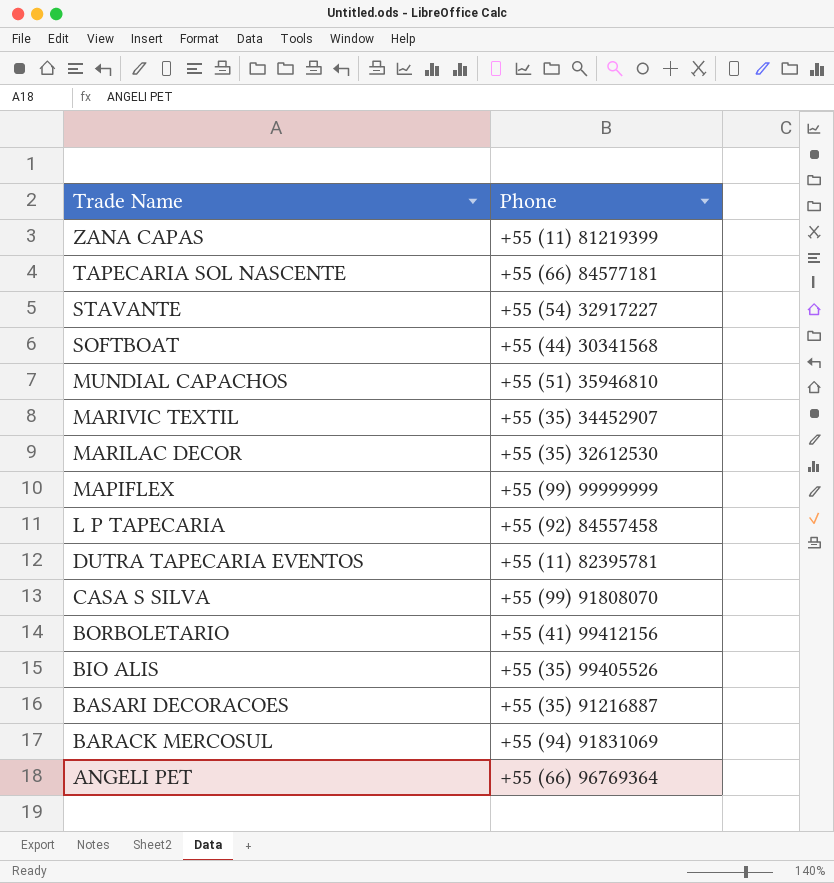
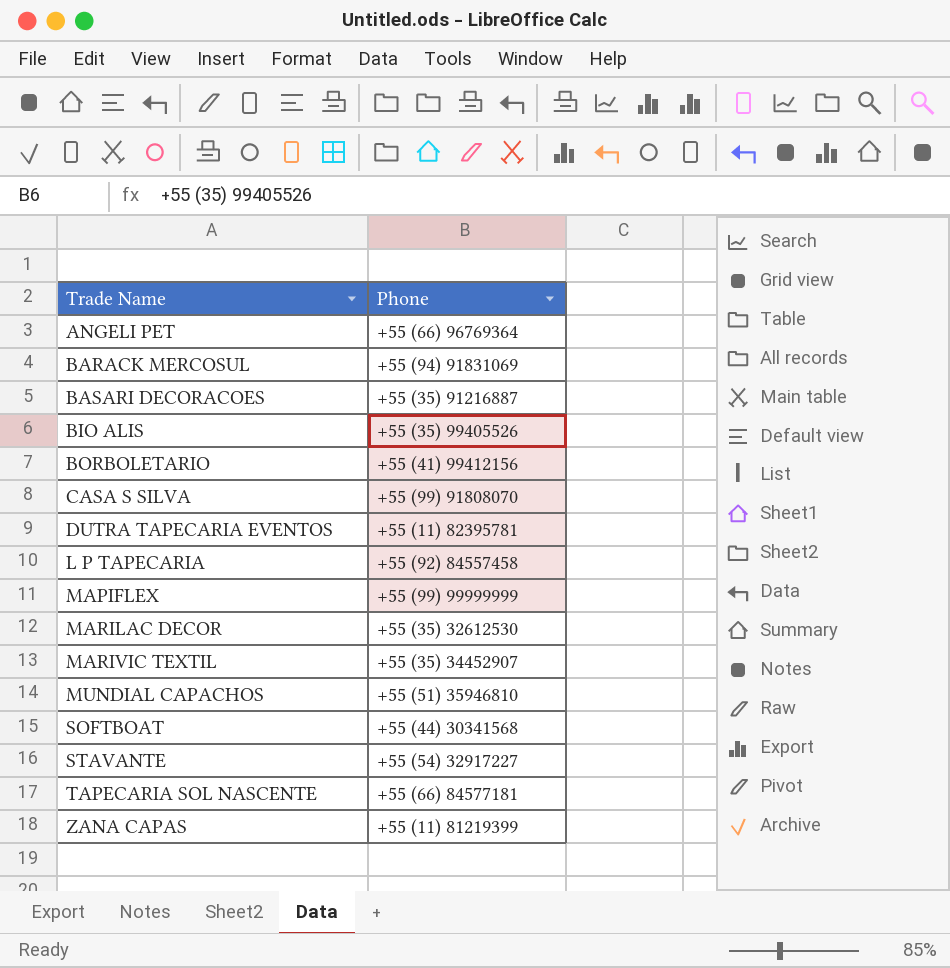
row order: Trade Name descending -> Trade Name ascending

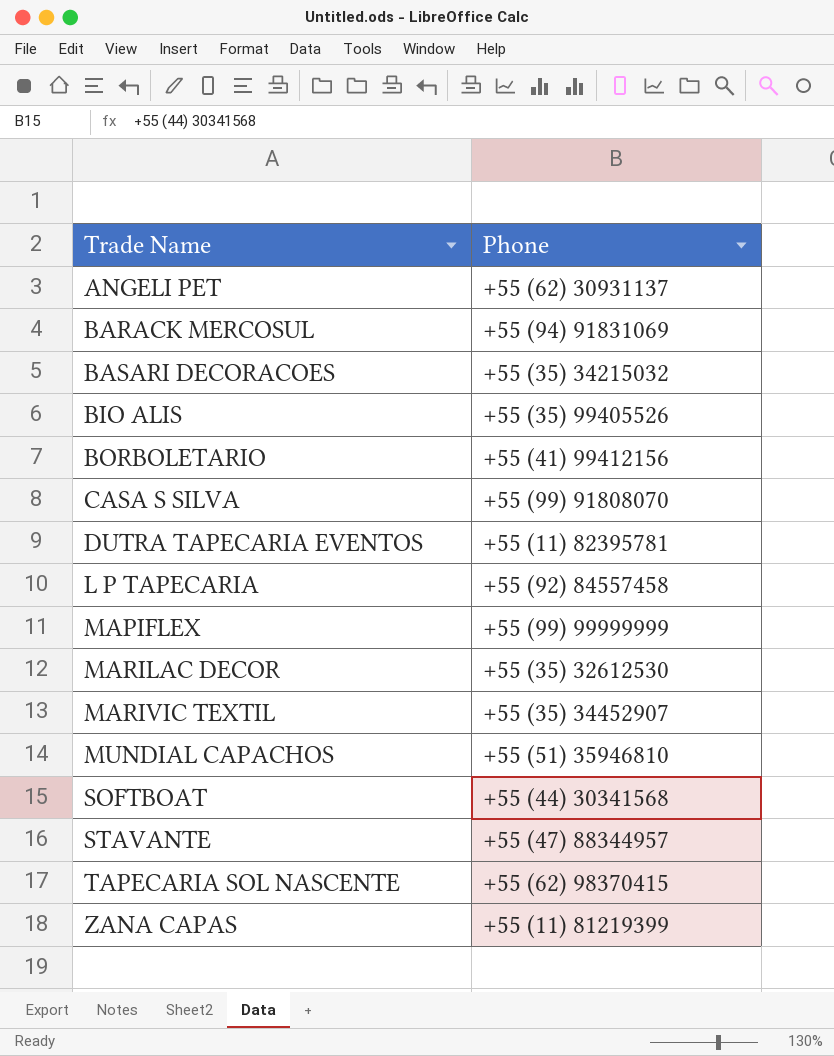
ANGELI PET | Phone: +55 (66) 96769364 -> +55 (62) 30931137
BASARI DECORACOES | Phone: +55 (35) 91216887 -> +55 (35) 34215032
STAVANTE | Phone: +55 (54) 32917227 -> +55 (47) 88344957
TAPECARIA SOL NASCENTE | Phone: +55 (66) 84577181 -> +55 (62) 98370415

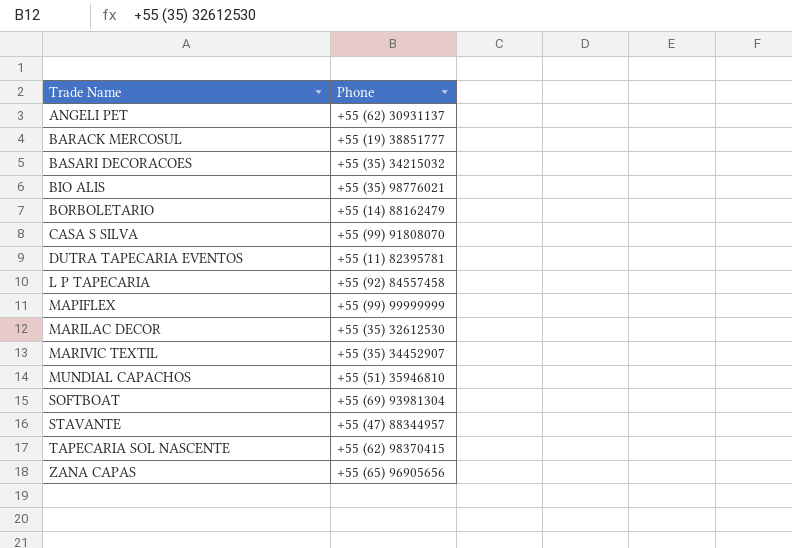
BARACK MERCOSUL | Phone: +55 (94) 91831069 -> +55 (19) 38851777
BIO ALIS | Phone: +55 (35) 99405526 -> +55 (35) 98776021
BORBOLETARIO | Phone: +55 (41) 99412156 -> +55 (14) 88162479
SOFTBOAT | Phone: +55 (44) 30341568 -> +55 (69) 93981304
ZANA CAPAS | Phone: +55 (11) 81219399 -> +55 (65) 96905656

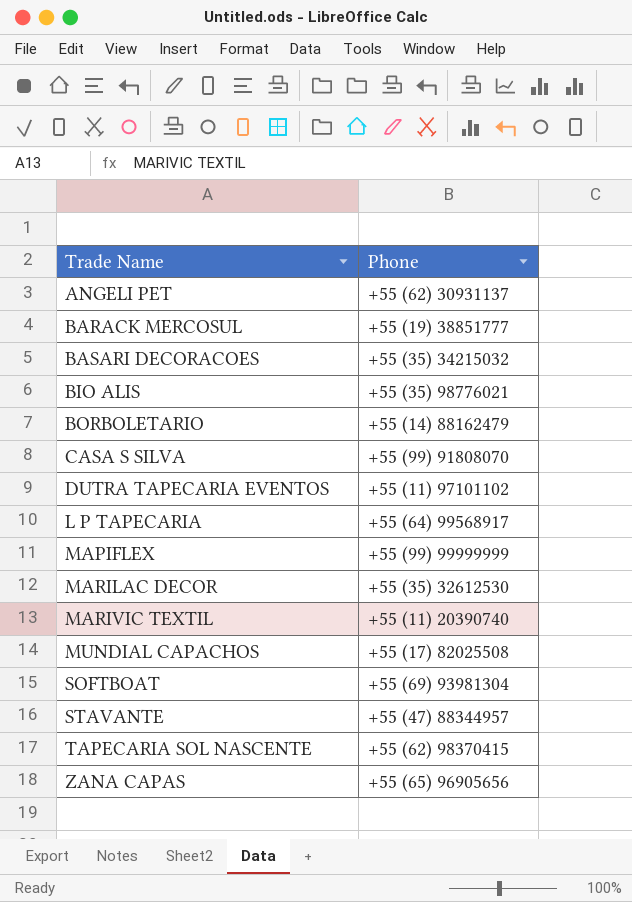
DUTRA TAPECARIA EVENTOS | Phone: +55 (11) 82395781 -> +55 (11) 97101102
L P TAPECARIA | Phone: +55 (92) 84557458 -> +55 (64) 99568917
MARIVIC TEXTIL | Phone: +55 (35) 34452907 -> +55 (11) 20390740
MUNDIAL CAPACHOS | Phone: +55 (51) 35946810 -> +55 (17) 82025508

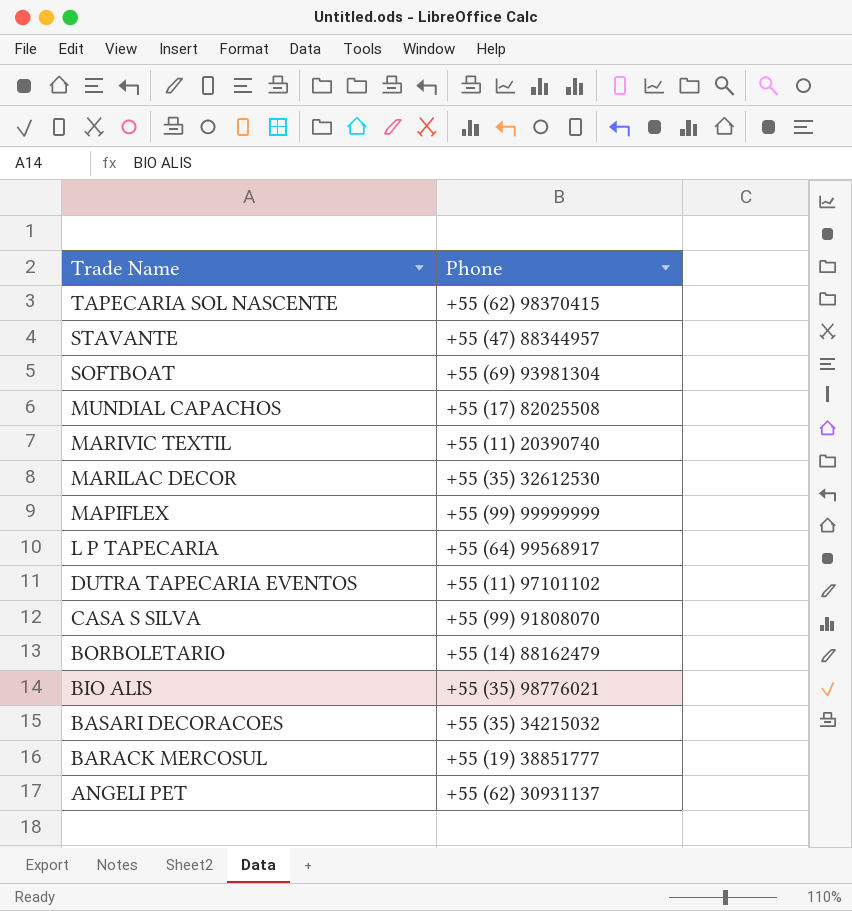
row order: Trade Name ascending -> Trade Name descending
row ZANA CAPAS: +55 (65) 96905656 -> none

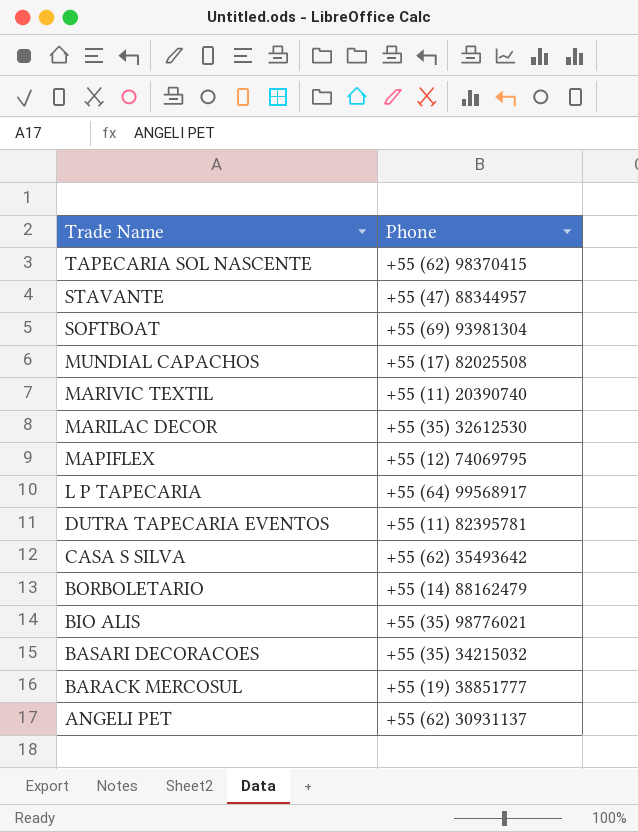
MAPIFLEX | Phone: +55 (99) 99999999 -> +55 (12) 74069795
DUTRA TAPECARIA EVENTOS | Phone: +55 (11) 97101102 -> +55 (11) 82395781
CASA S SILVA | Phone: +55 (99) 91808070 -> +55 (62) 35493642

